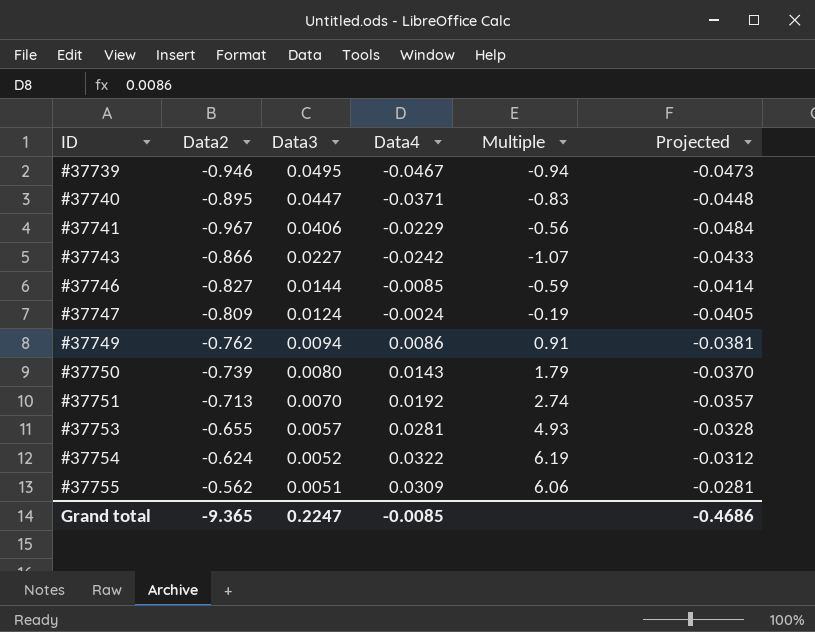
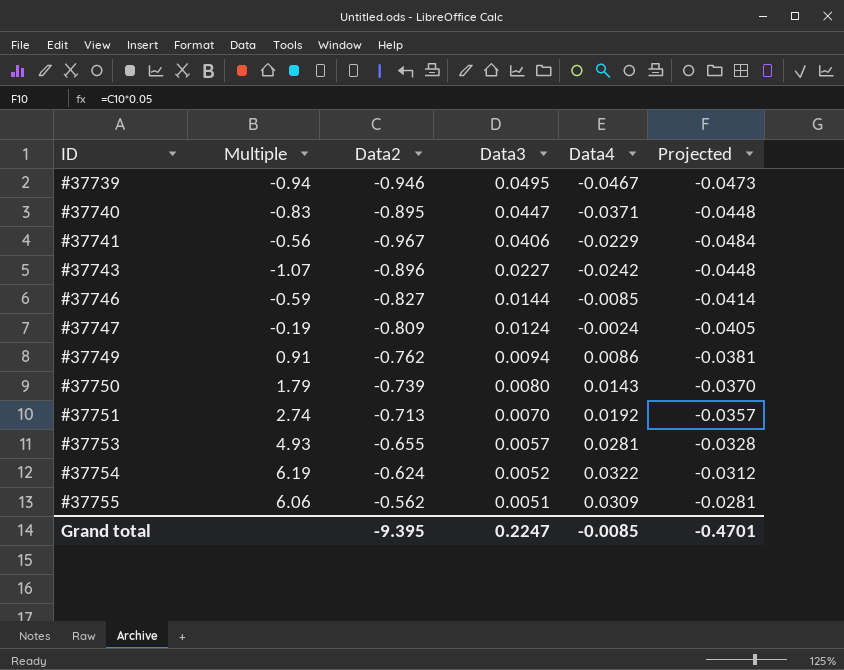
column Multiple | position: 5 -> 2
#37743 | Data2: -0.866 -> -0.896
#37743 | Projected: -0.0433 -> -0.0448
Grand total | Data2: -9.365 -> -9.395
Grand total | Projected: -0.4686 -> -0.4701

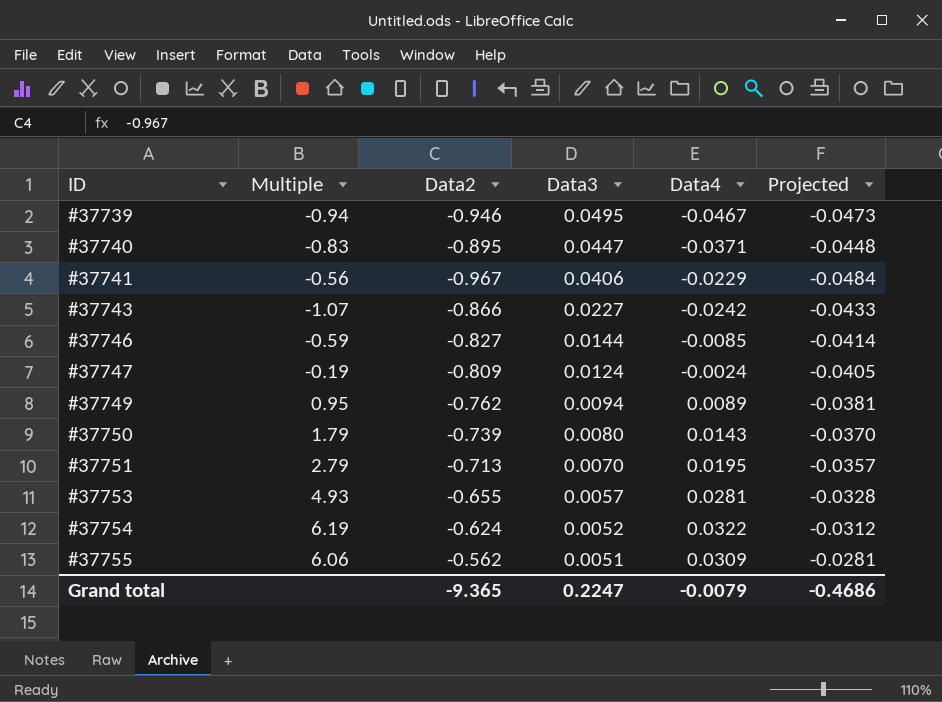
#37743 | Data2: -0.896 -> -0.866
#37743 | Projected: -0.0448 -> -0.0433
#37749 | Multiple: 0.91 -> 0.95
#37749 | Data4: 0.0086 -> 0.0089
#37751 | Multiple: 2.74 -> 2.79
#37751 | Data4: 0.0192 -> 0.0195
Grand total | Data2: -9.395 -> -9.365
Grand total | Data4: -0.0085 -> -0.0079
Grand total | Projected: -0.4701 -> -0.4686

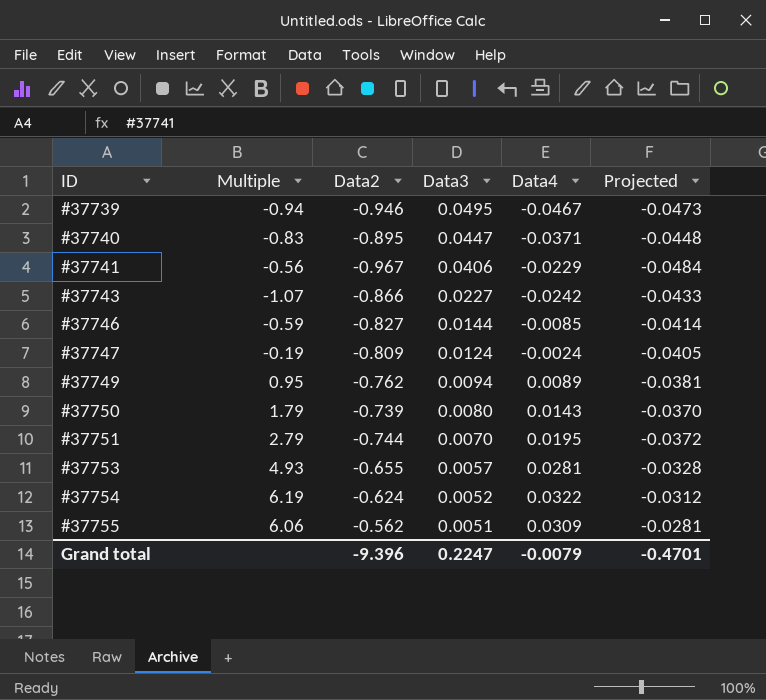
#37751 | Data2: -0.713 -> -0.744
#37751 | Projected: -0.0357 -> -0.0372
Grand total | Data2: -9.365 -> -9.396
Grand total | Projected: -0.4686 -> -0.4701

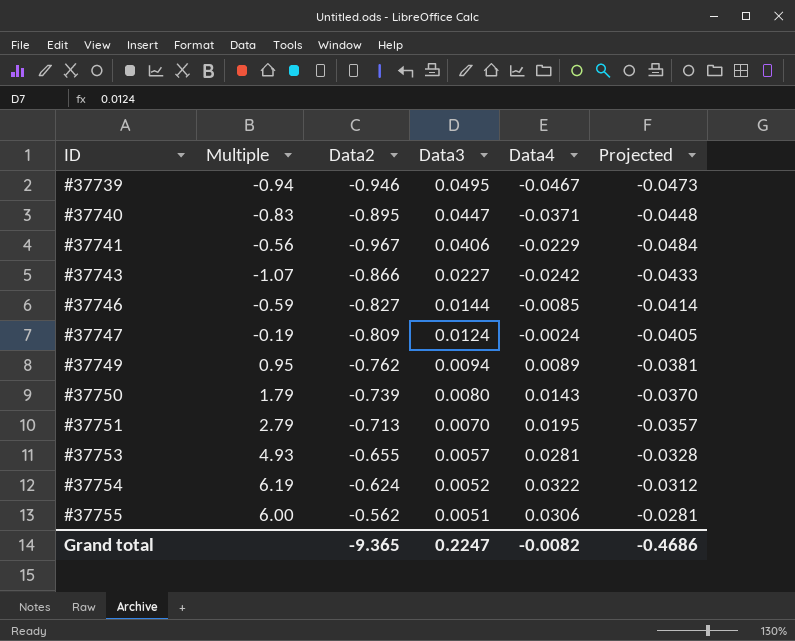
#37751 | Data2: -0.744 -> -0.713
#37751 | Projected: -0.0372 -> -0.0357
#37755 | Multiple: 6.06 -> 6.00
#37755 | Data4: 0.0309 -> 0.0306
Grand total | Data2: -9.396 -> -9.365
Grand total | Data4: -0.0079 -> -0.0082
Grand total | Projected: -0.4701 -> -0.4686

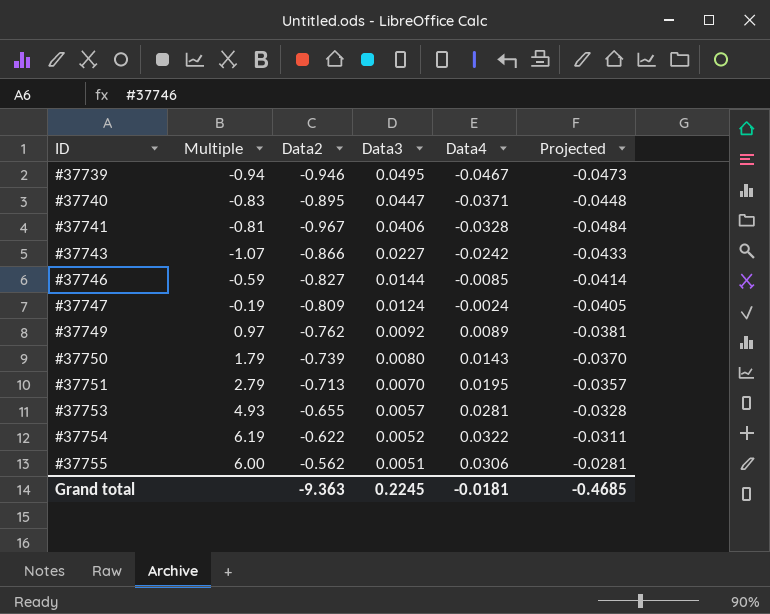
#37741 | Multiple: -0.56 -> -0.81
#37741 | Data4: -0.0229 -> -0.0328
#37749 | Multiple: 0.95 -> 0.97
#37749 | Data3: 0.0094 -> 0.0092
#37754 | Data2: -0.624 -> -0.622
#37754 | Projected: -0.0312 -> -0.0311
Grand total | Data2: -9.365 -> -9.363
Grand total | Data3: 0.2247 -> 0.2245
Grand total | Data4: -0.0082 -> -0.0181
Grand total | Projected: -0.4686 -> -0.4685

